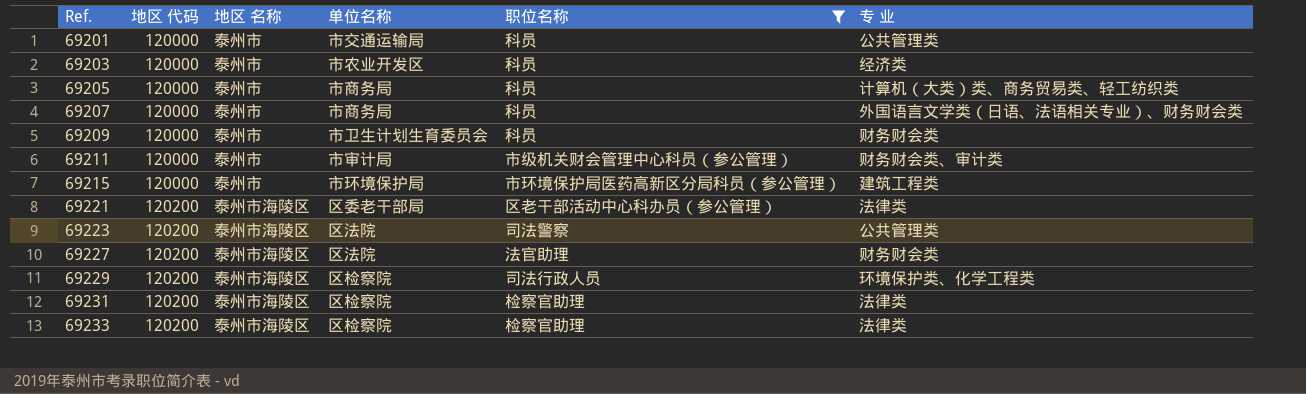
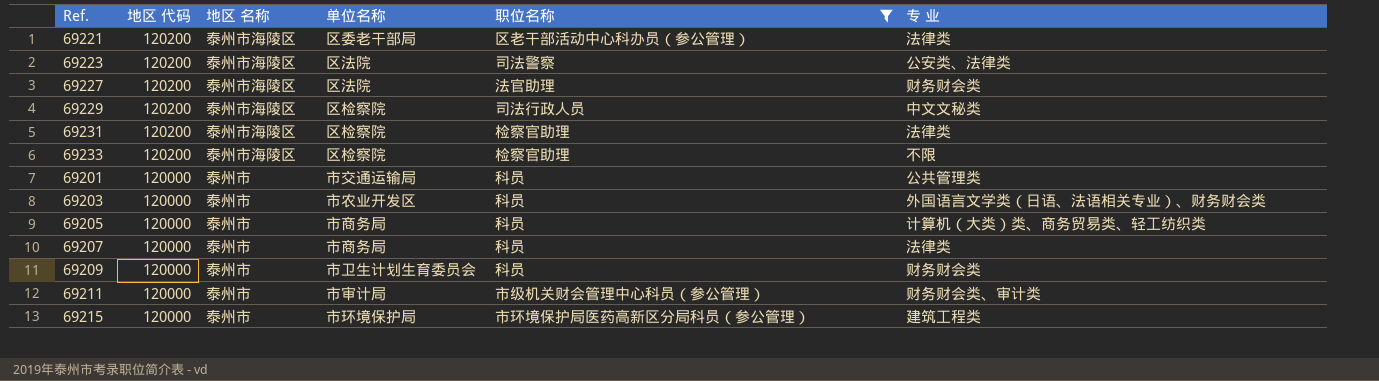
row order: Ref. ascending -> 地区 代码 descending
69223 | 专 业: 公共管理类 -> 公安类、法律类
69229 | 专 业: 环境保护类、化学工程类 -> 中文文秘类
69233 | 专 业: 法律类 -> 不限
69203 | 专 业: 经济类 -> 外国语言文学类（日语、法语相关专业）、财务财会类
69207 | 专 业: 外国语言文学类（日语、法语相关专业）、财务财会类 -> 法律类

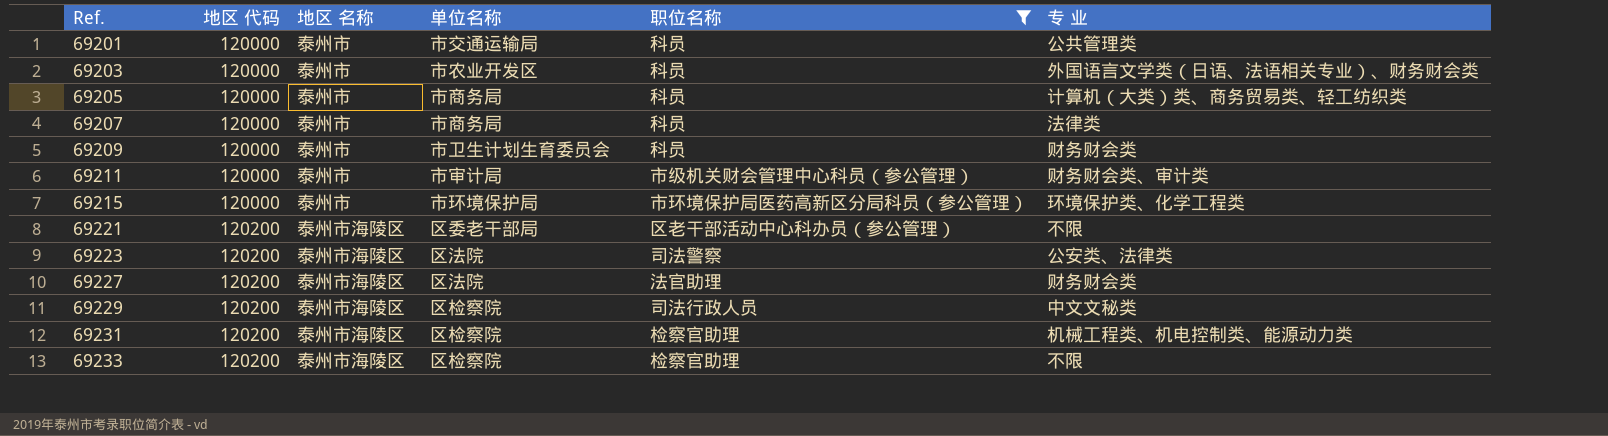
row order: 地区 代码 descending -> Ref. ascending
69215 | 专 业: 建筑工程类 -> 环境保护类、化学工程类
69221 | 专 业: 法律类 -> 不限
69231 | 专 业: 法律类 -> 机械工程类、机电控制类、能源动力类

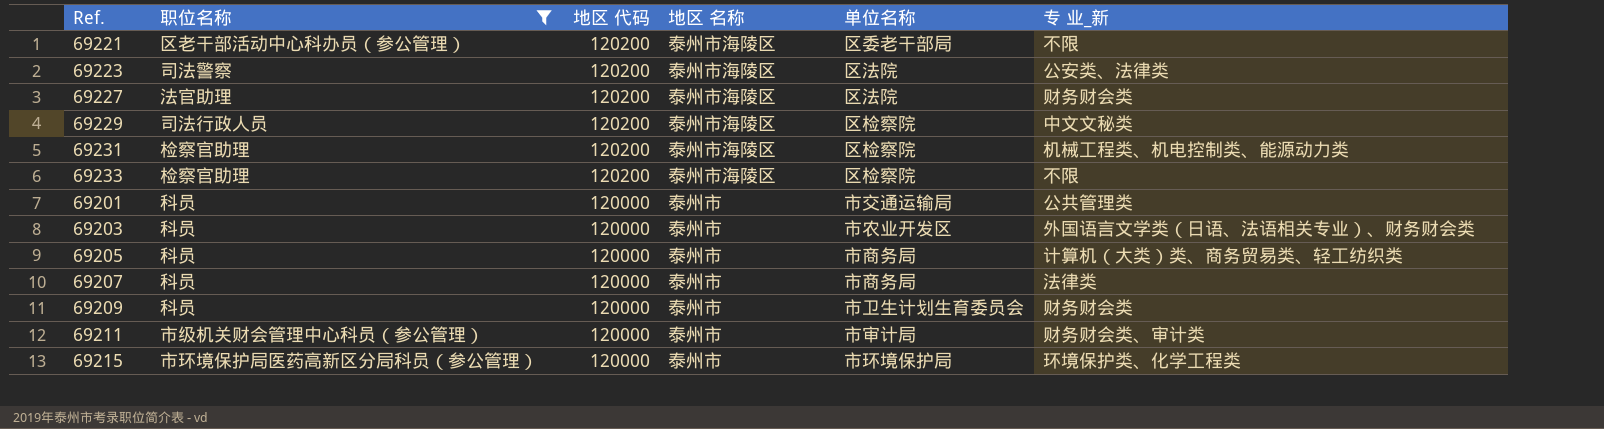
row order: Ref. ascending -> 地区 代码 descending
column 职位名称 | position: 5 -> 2
column name: 专 业 -> 专 业_新

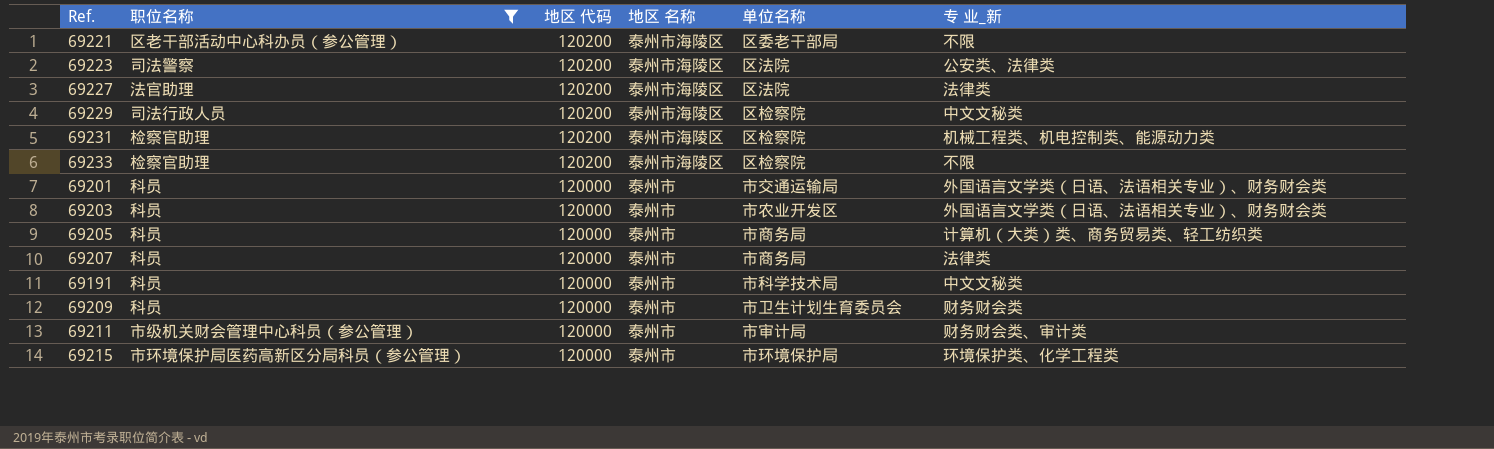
69227 | 专 业_新: 财务财会类 -> 法律类
69201 | 专 业_新: 公共管理类 -> 外国语言文学类（日语、法语相关专业）、财务财会类
row 69191: none -> 科员 | 120000 | 泰州市 | 市科学技术局 | 中文文秘类

